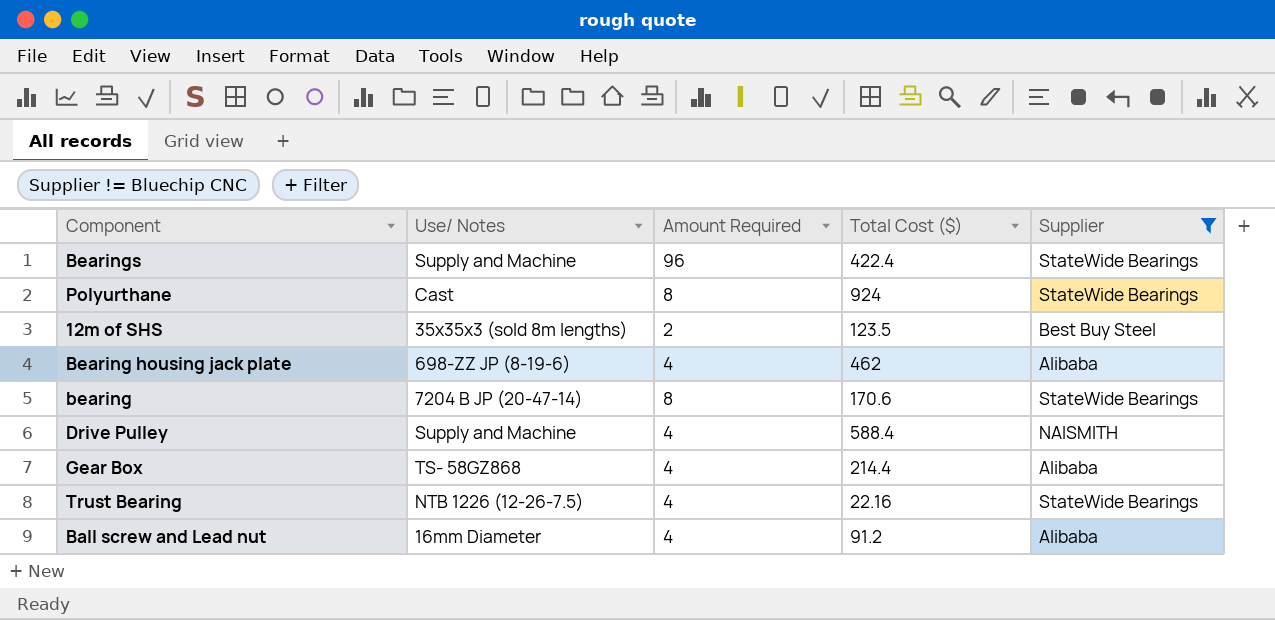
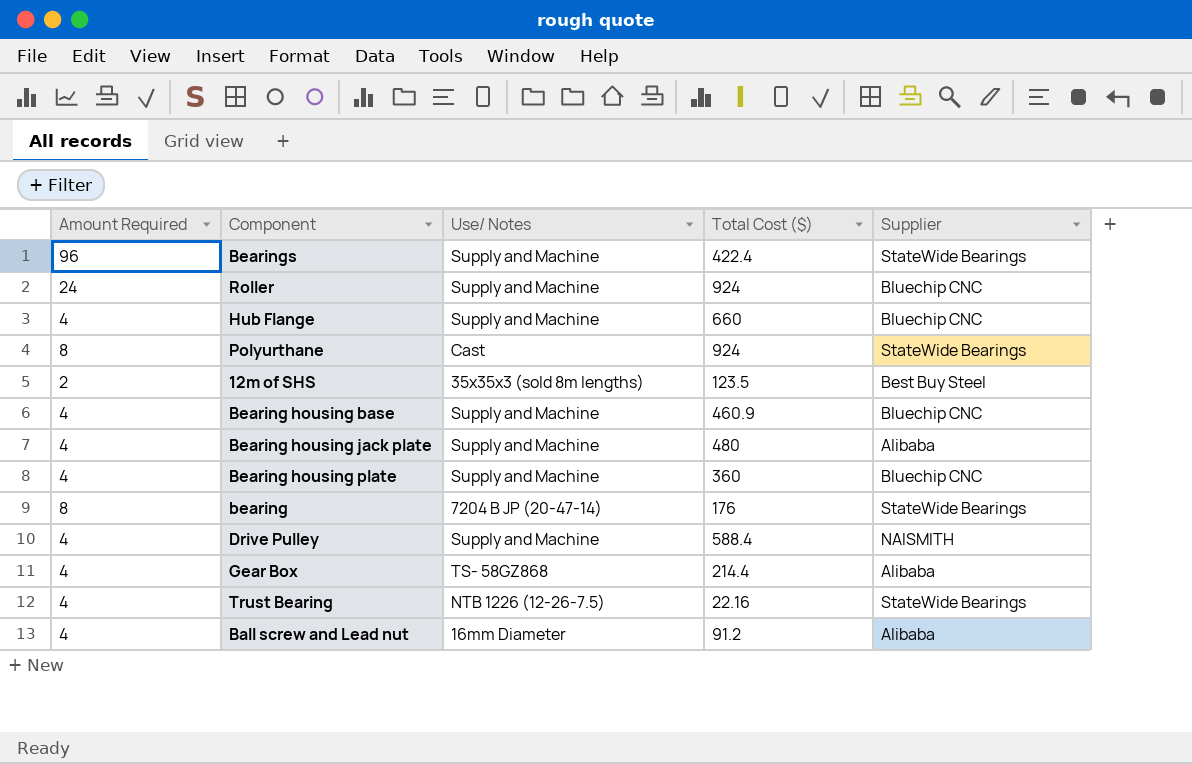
filter: Supplier != Bluechip CNC -> none
column Amount Required | position: 3 -> 1
Bearing housing jack plate | Use/ Notes: 698-ZZ JP (8-19-6) -> Supply and Machine
Bearing housing jack plate | Total Cost ($): 462 -> 480
bearing | Total Cost ($): 170.6 -> 176

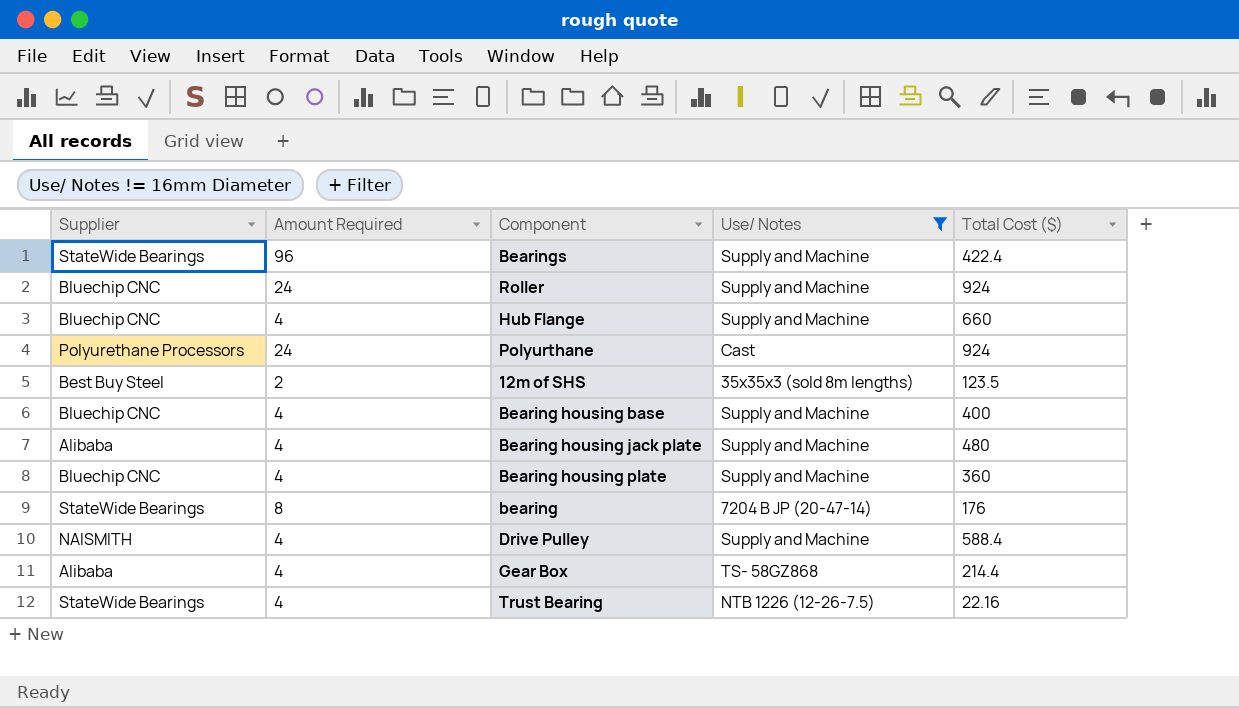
filter: none -> Use/ Notes != 16mm Diameter
column Supplier | position: 5 -> 1
Polyurthane | Supplier: StateWide Bearings -> Polyurethane Processors
Polyurthane | Amount Required: 8 -> 24
Bearing housing base | Total Cost ($): 460.9 -> 400

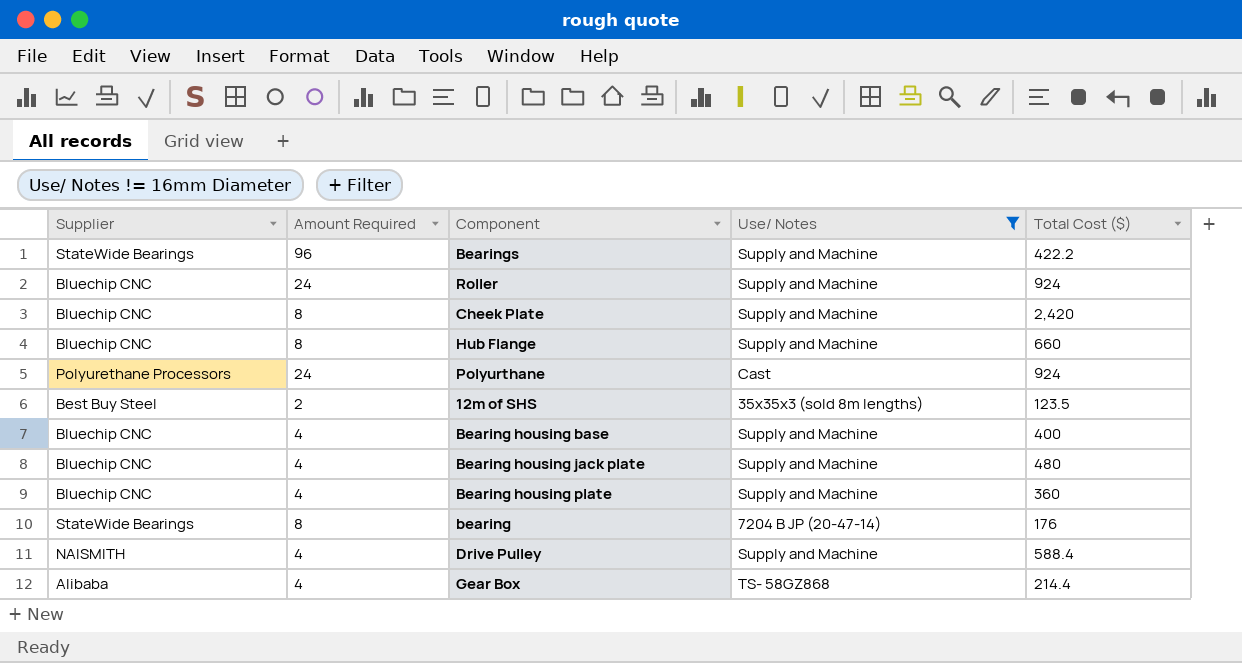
row Trust Bearing: StateWide Bearings | 4 | NTB 1226 (12-26-7.5) | 22.16 -> none
Bearings | Total Cost ($): 422.4 -> 422.2
row Cheek Plate: none -> Bluechip CNC | 8 | Supply and Machine | 2,420
Hub Flange | Amount Required: 4 -> 8
Bearing housing jack plate | Supplier: Alibaba -> Bluechip CNC

